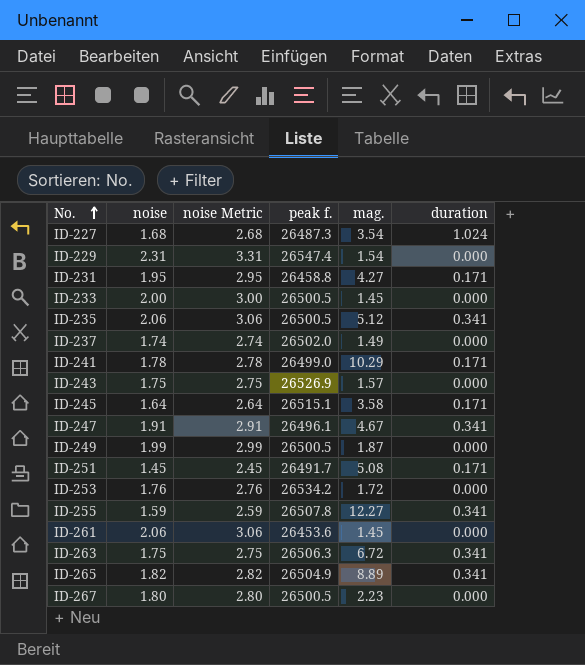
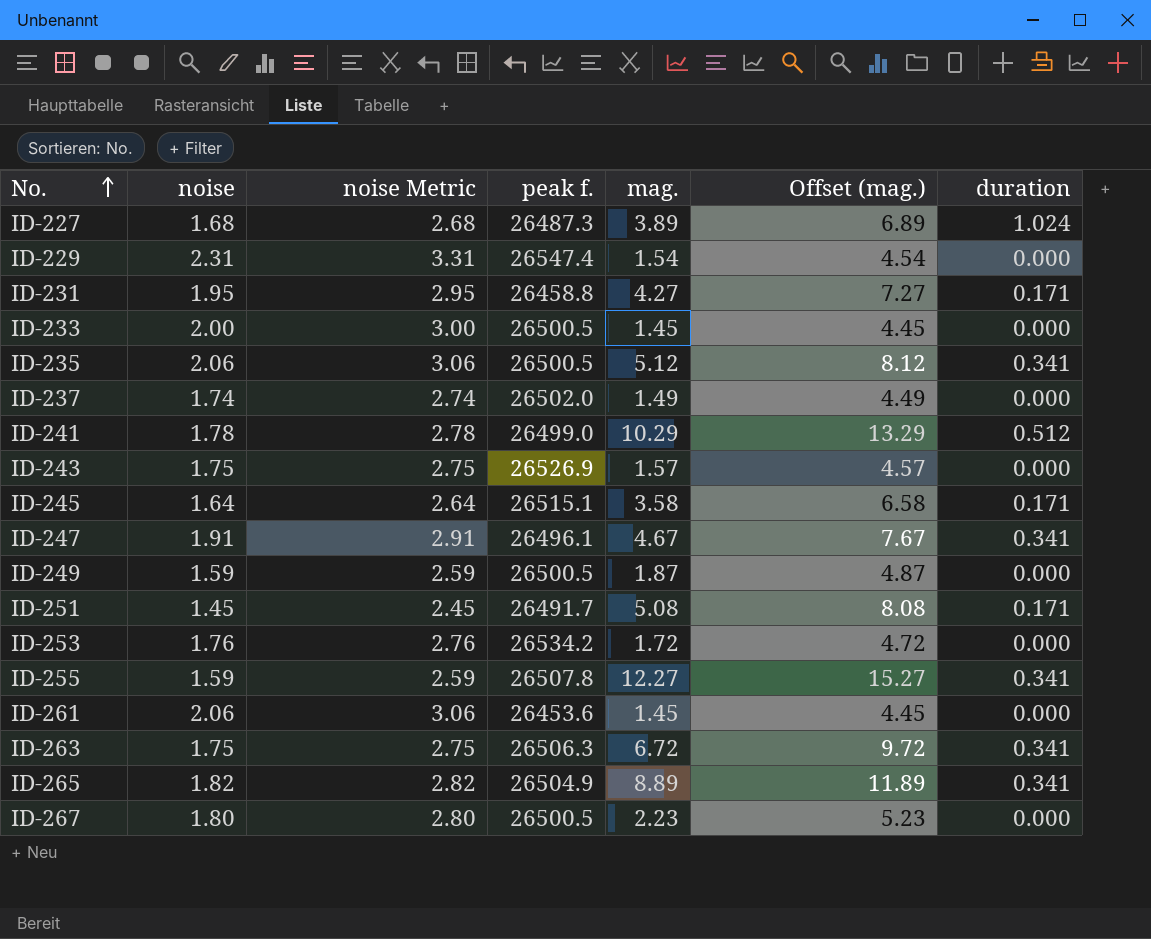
column Offset (mag.) | formula: none -> [mag.] + 3
ID-227 | mag.: 3.54 -> 3.89
ID-241 | duration: 0.171 -> 0.512
ID-249 | noise: 1.99 -> 1.59
ID-249 | noise Metric: 2.99 -> 2.59

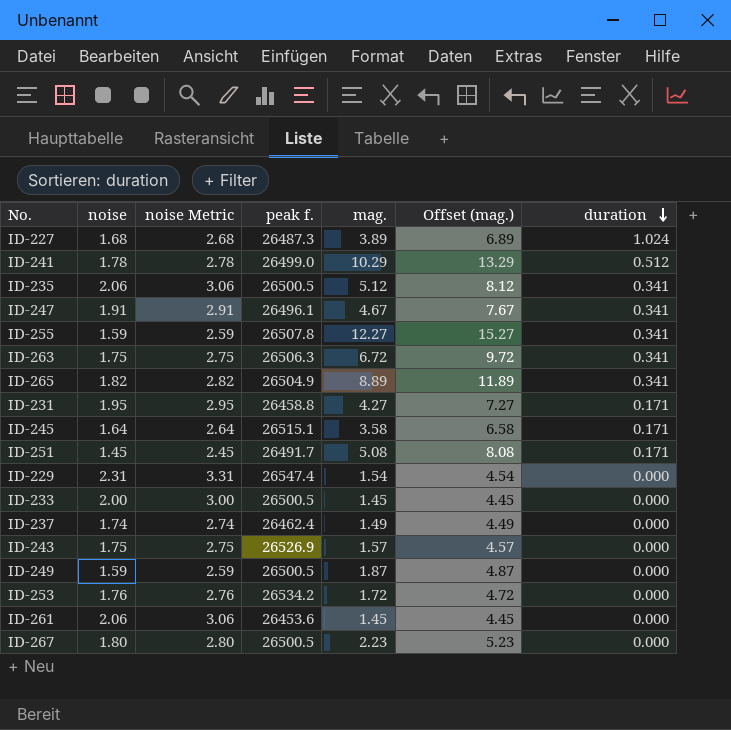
row order: No. ascending -> duration descending
ID-237 | peak f.: 26502.0 -> 26462.4

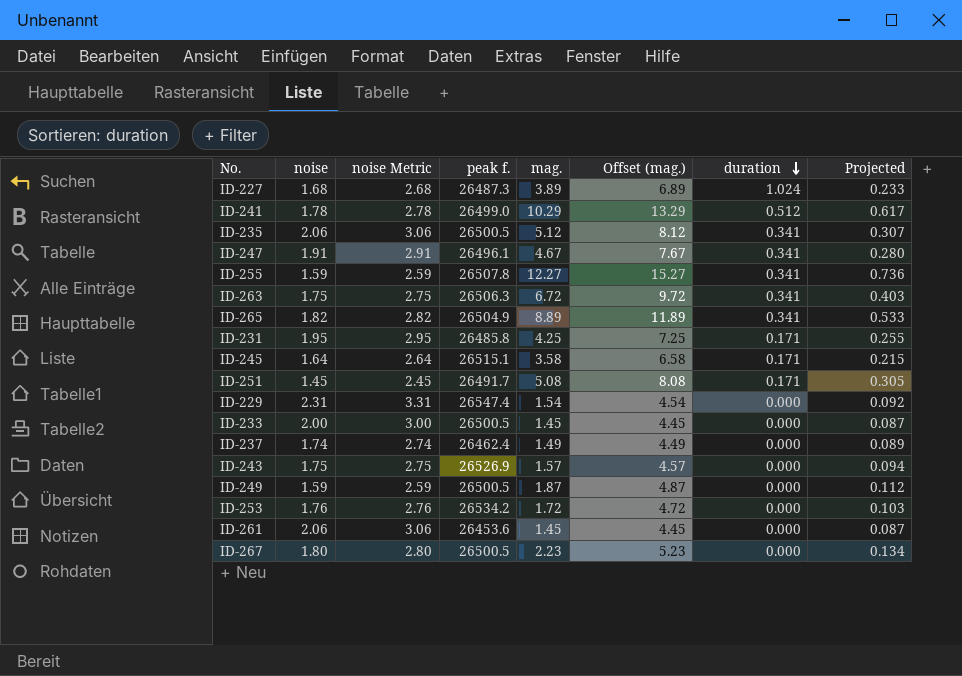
column Projected | formula: none -> [mag.] * 0.06
ID-231 | peak f.: 26458.8 -> 26485.8
ID-231 | mag.: 4.27 -> 4.25
ID-231 | Offset (mag.): 7.27 -> 7.25

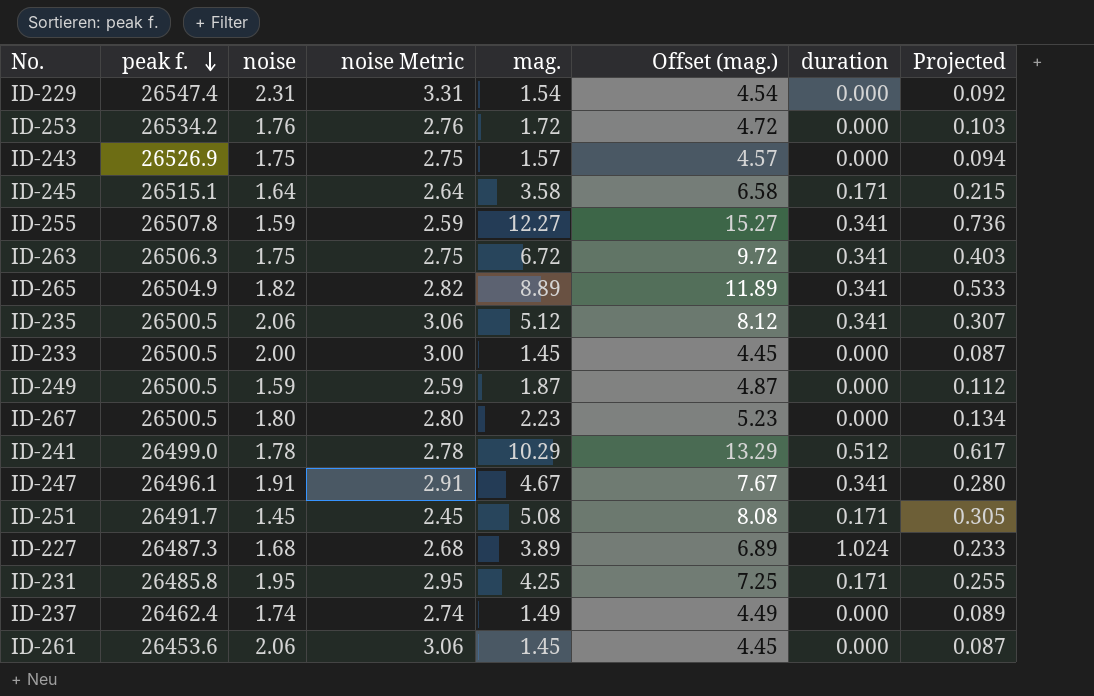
row order: duration descending -> peak f. descending
column peak f. | position: 4 -> 2

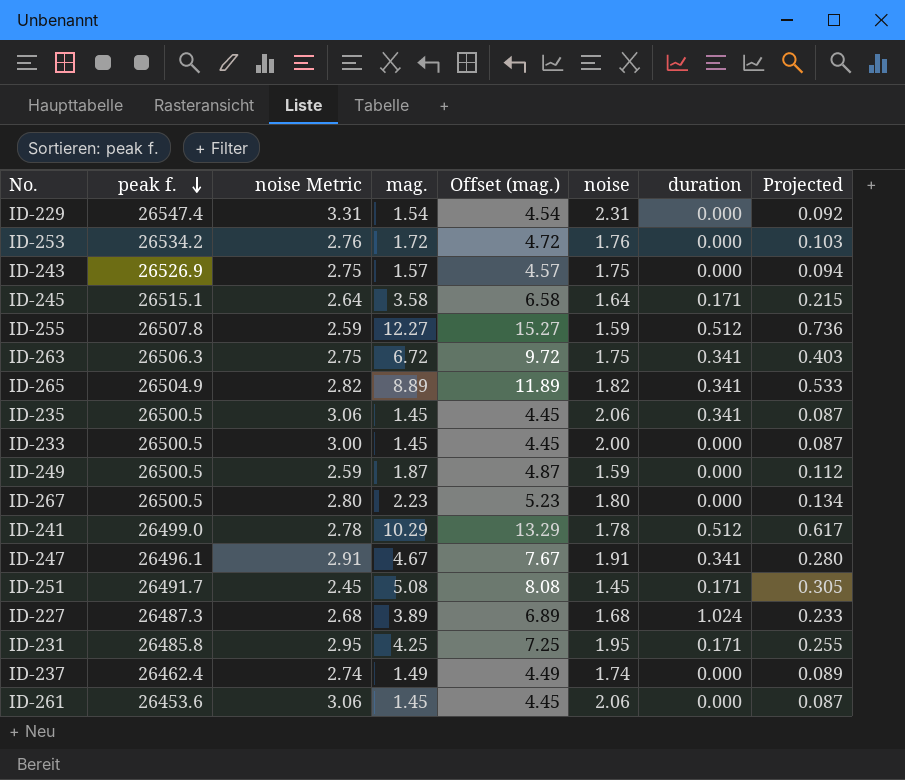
column noise | position: 3 -> 6
ID-255 | duration: 0.341 -> 0.512
ID-235 | mag.: 5.12 -> 1.45
ID-235 | Offset (mag.): 8.12 -> 4.45
ID-235 | Projected: 0.307 -> 0.087

